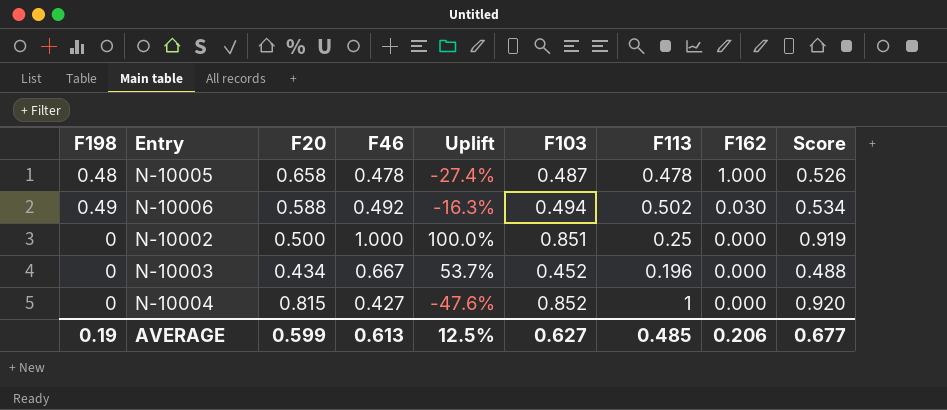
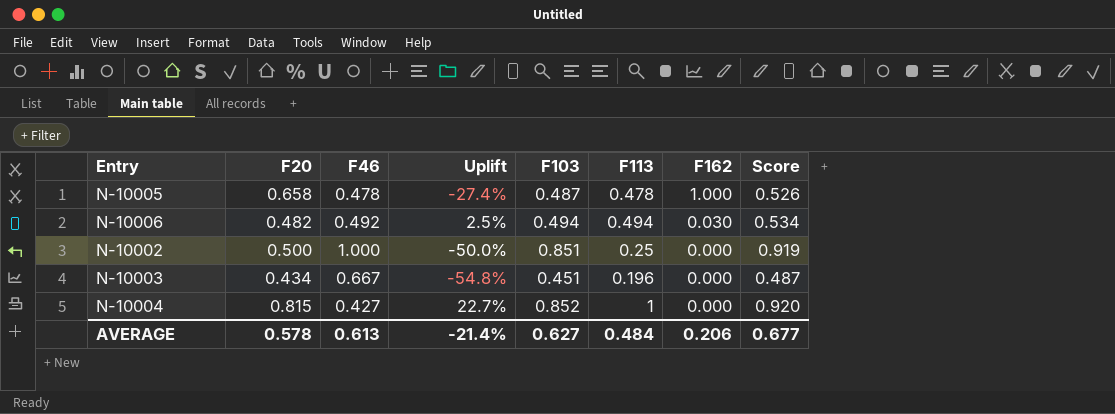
column F198 | position: 1 -> none
column Uplift | formula: ([F46] - [F20]) / [F20] -> ([F113] - [F20]) / [F20]
N-10006 | F20: 0.588 -> 0.482
N-10006 | F113: 0.502 -> 0.494
N-10003 | F103: 0.452 -> 0.451
N-10003 | Score: 0.488 -> 0.487
AVERAGE | F20: 0.599 -> 0.578
AVERAGE | Uplift: 12.5% -> -21.4%
AVERAGE | F113: 0.485 -> 0.484

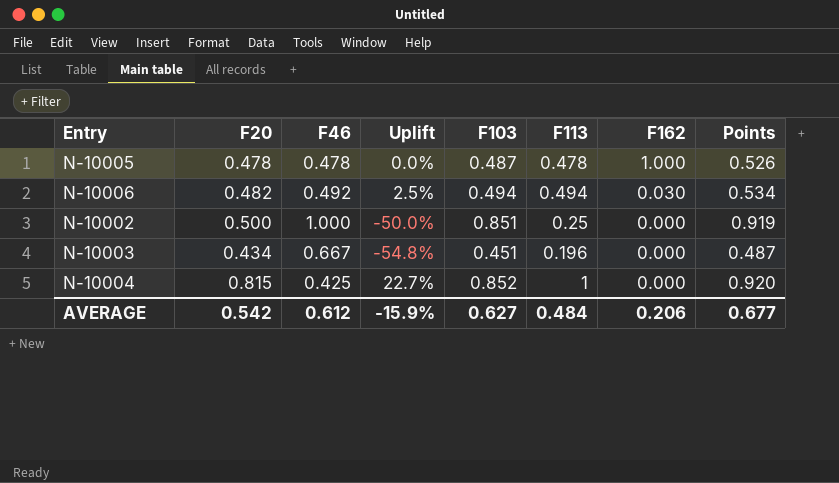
column name: Score -> Points
N-10005 | F20: 0.658 -> 0.478
N-10005 | Uplift: -27.4% -> 0.0%
N-10004 | F46: 0.427 -> 0.425
AVERAGE | F20: 0.578 -> 0.542
AVERAGE | F46: 0.613 -> 0.612
AVERAGE | Uplift: -21.4% -> -15.9%

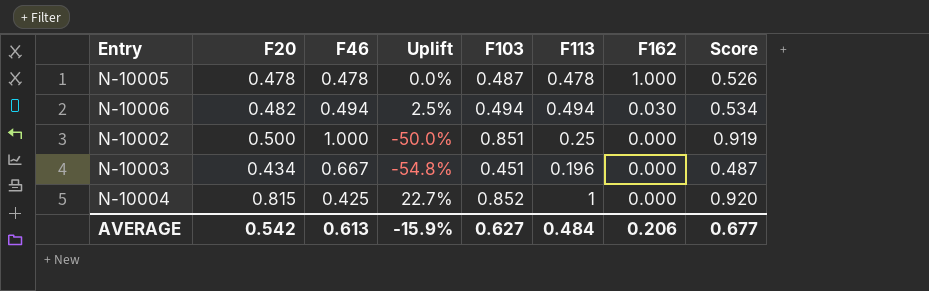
column name: Points -> Score
N-10006 | F46: 0.492 -> 0.494
AVERAGE | F46: 0.612 -> 0.613

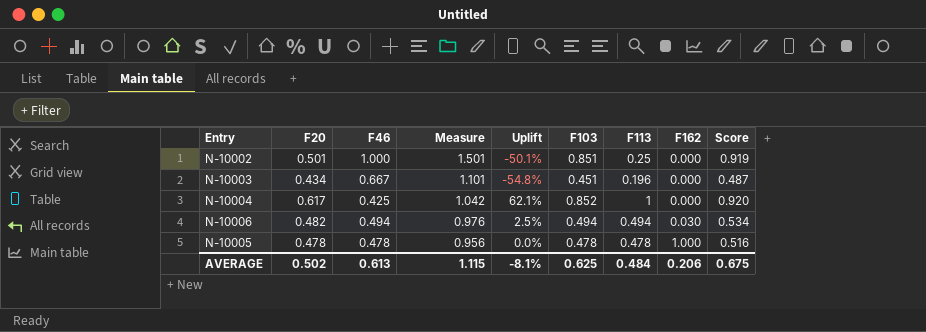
row order: F162 descending -> Measure descending
column Measure | formula: none -> [F20] + [F46]
N-10002 | F20: 0.500 -> 0.501
N-10002 | Uplift: -50.0% -> -50.1%
N-10004 | F20: 0.815 -> 0.617
N-10004 | Uplift: 22.7% -> 62.1%
N-10005 | F103: 0.487 -> 0.478
N-10005 | Score: 0.526 -> 0.516
AVERAGE | F20: 0.542 -> 0.502
AVERAGE | Uplift: -15.9% -> -8.1%
AVERAGE | F103: 0.627 -> 0.625
AVERAGE | Score: 0.677 -> 0.675

